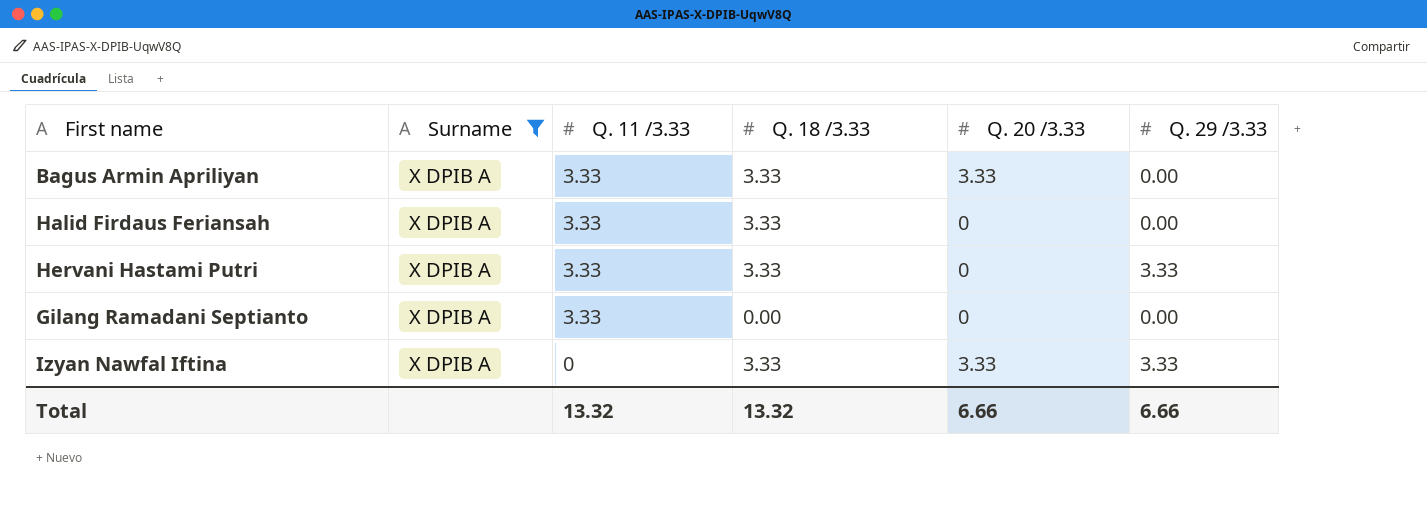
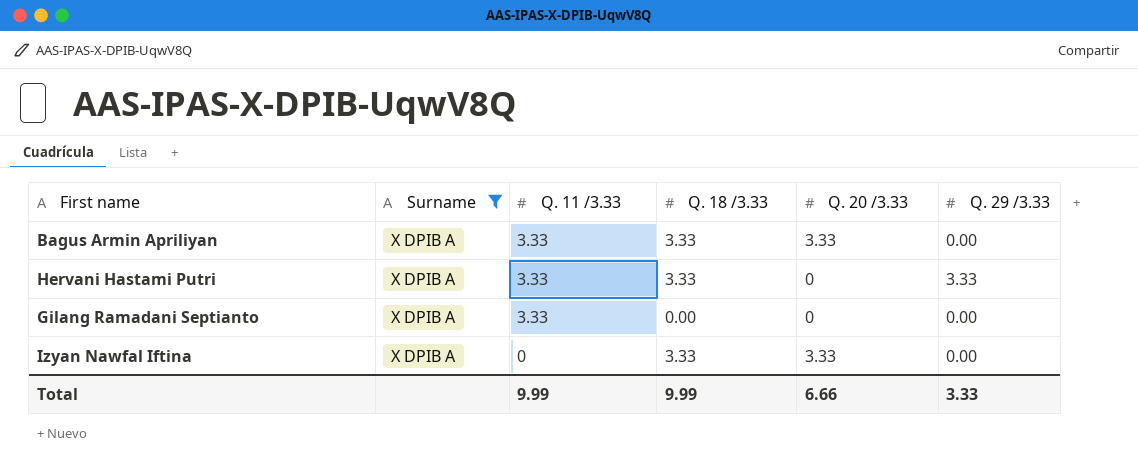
row Halid Firdaus Feriansah: X DPIB A | 3.33 | 3.33 | 0 | 0.00 -> none
Izyan Nawfal Iftina | Q. 29 /3.33: 3.33 -> 0.00
Total | Q. 11 /3.33: 13.32 -> 9.99
Total | Q. 18 /3.33: 13.32 -> 9.99
Total | Q. 29 /3.33: 6.66 -> 3.33

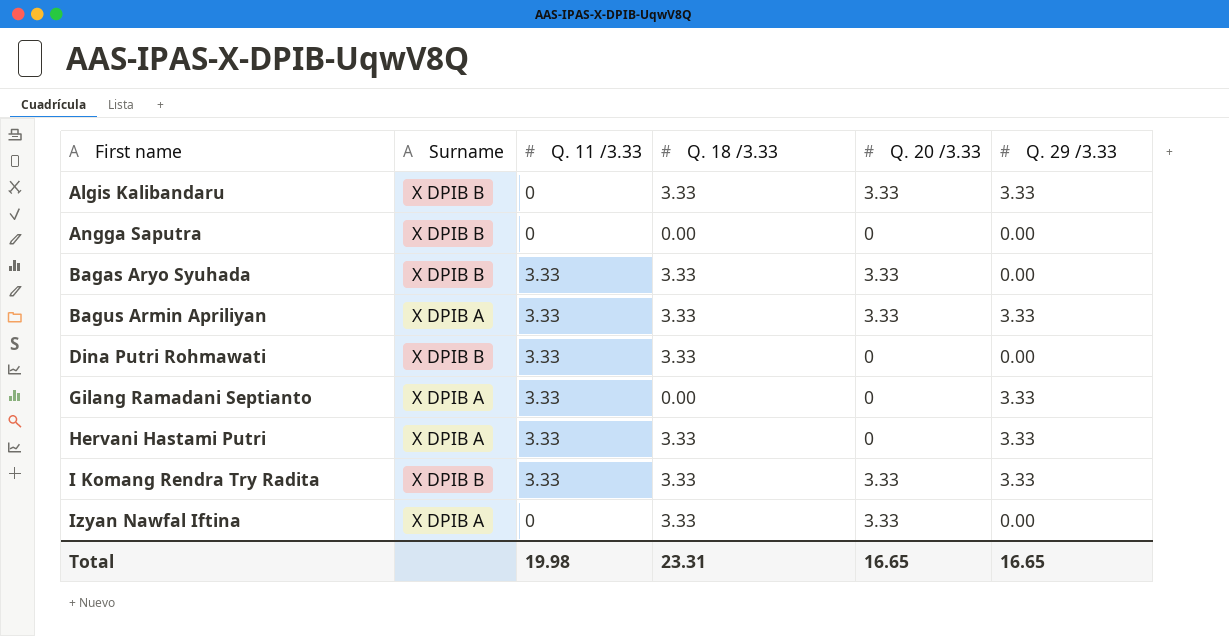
filter: Surname = X DPIB A -> none
row order: Q. 11 /3.33 descending -> First name ascending
Bagus Armin Apriliyan | Q. 29 /3.33: 0.00 -> 3.33
Gilang Ramadani Septianto | Q. 29 /3.33: 0.00 -> 3.33
Total | Q. 11 /3.33: 9.99 -> 19.98
Total | Q. 18 /3.33: 9.99 -> 23.31
Total | Q. 20 /3.33: 6.66 -> 16.65
Total | Q. 29 /3.33: 3.33 -> 16.65

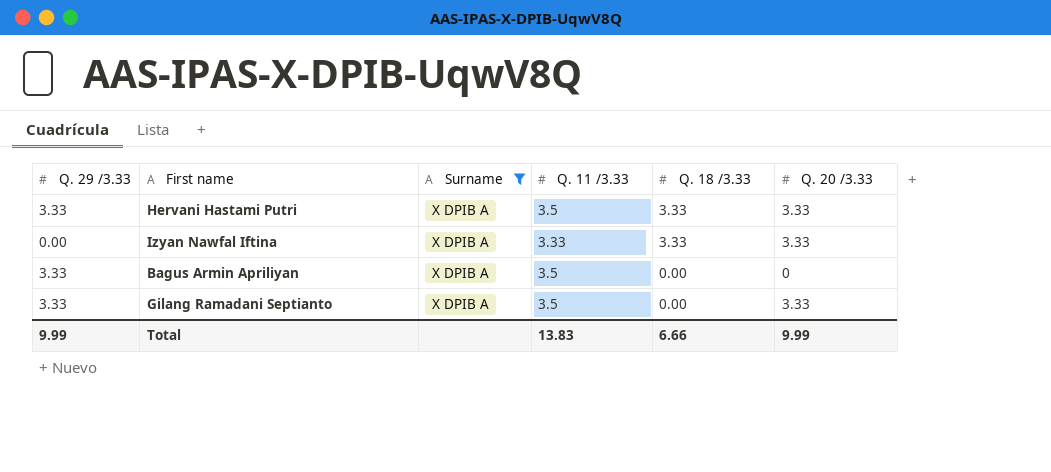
filter: none -> Surname = X DPIB A
row order: First name ascending -> Q. 18 /3.33 descending
column Q. 29 /3.33 | position: 6 -> 1
Hervani Hastami Putri | Q. 11 /3.33: 3.33 -> 3.5
Hervani Hastami Putri | Q. 20 /3.33: 0 -> 3.33
Izyan Nawfal Iftina | Q. 11 /3.33: 0 -> 3.33
Bagus Armin Apriliyan | Q. 11 /3.33: 3.33 -> 3.5
Bagus Armin Apriliyan | Q. 18 /3.33: 3.33 -> 0.00
Bagus Armin Apriliyan | Q. 20 /3.33: 3.33 -> 0
Gilang Ramadani Septianto | Q. 11 /3.33: 3.33 -> 3.5
Gilang Ramadani Septianto | Q. 20 /3.33: 0 -> 3.33
Total | Q. 29 /3.33: 16.65 -> 9.99
Total | Q. 11 /3.33: 19.98 -> 13.83
Total | Q. 18 /3.33: 23.31 -> 6.66
Total | Q. 20 /3.33: 16.65 -> 9.99

